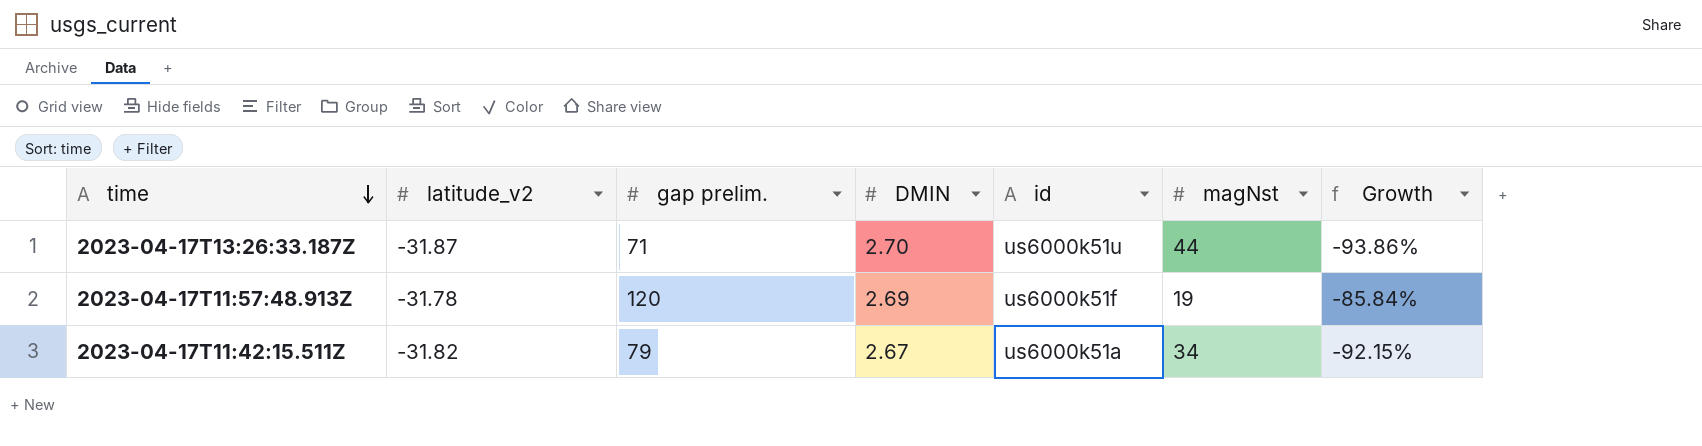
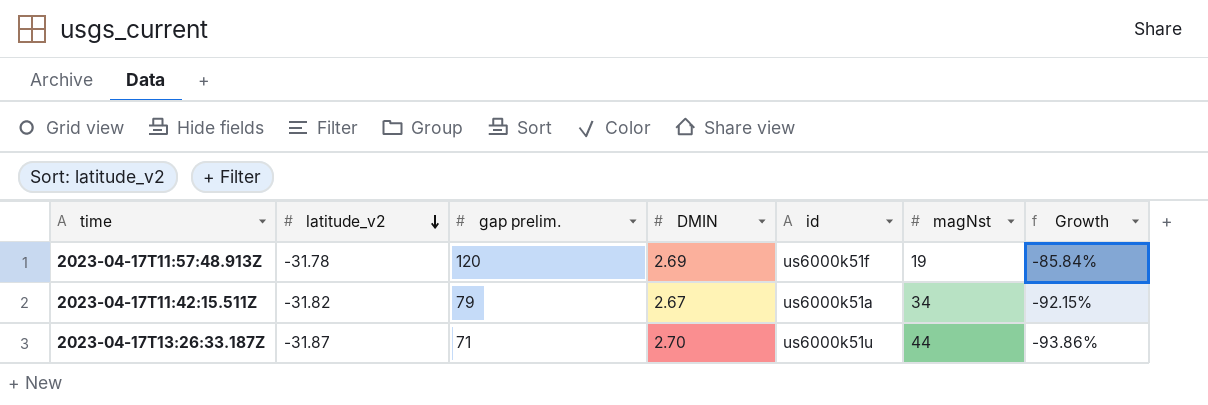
row order: time descending -> latitude_v2 descending

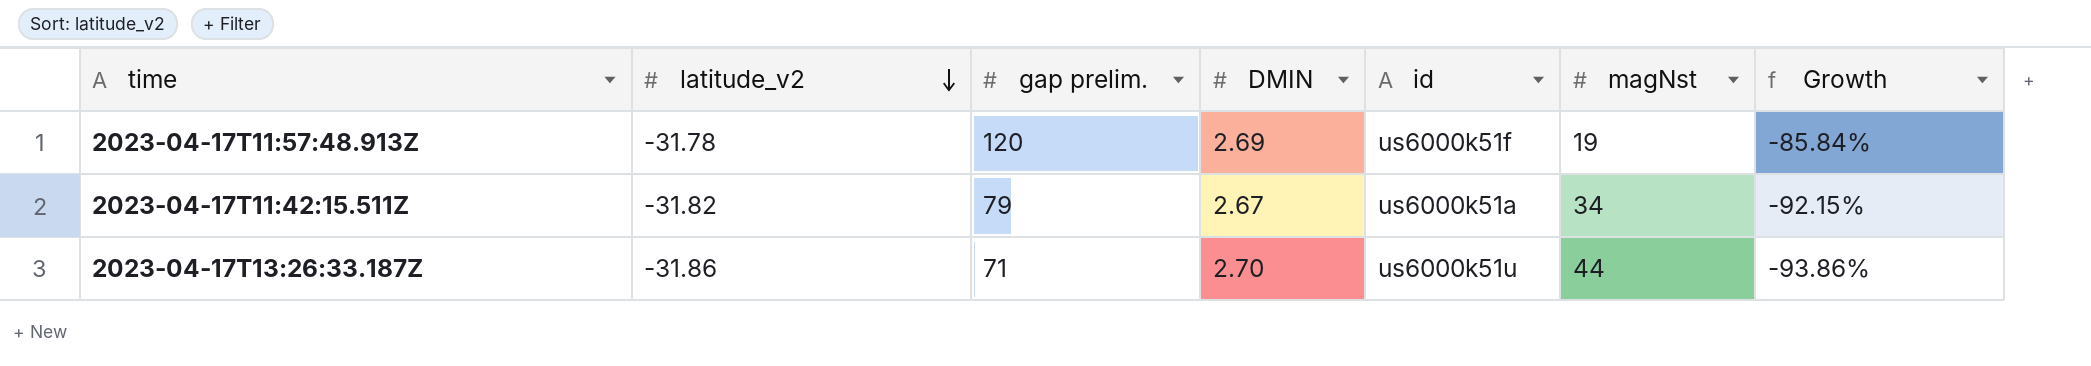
2023-04-17T13:26:33.187Z | latitude_v2: -31.87 -> -31.86

